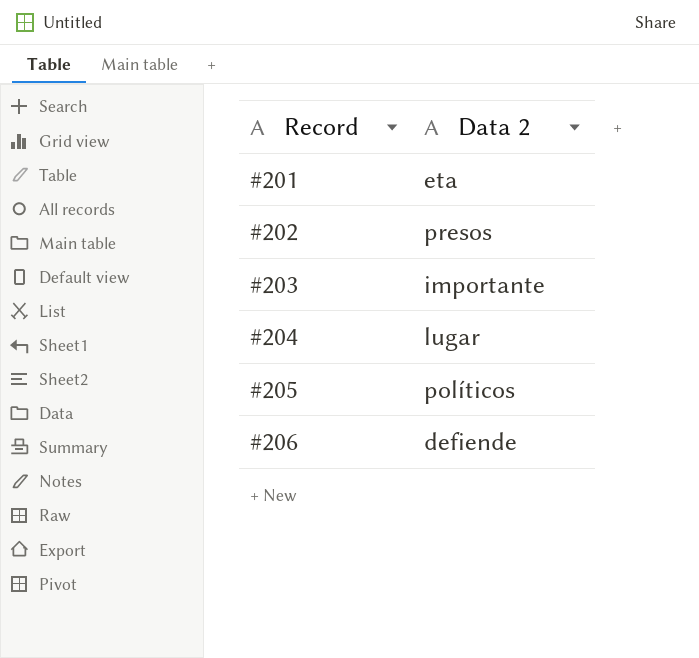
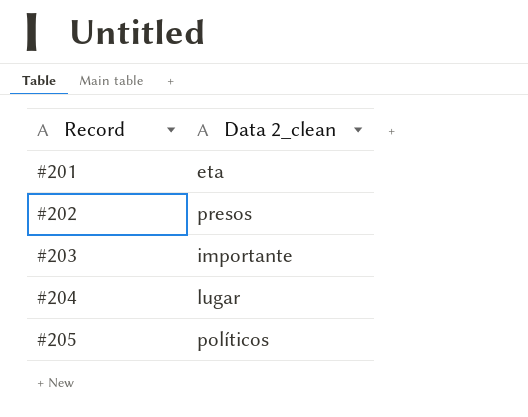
column name: Data 2 -> Data 2_clean
row #206: defiende -> none

